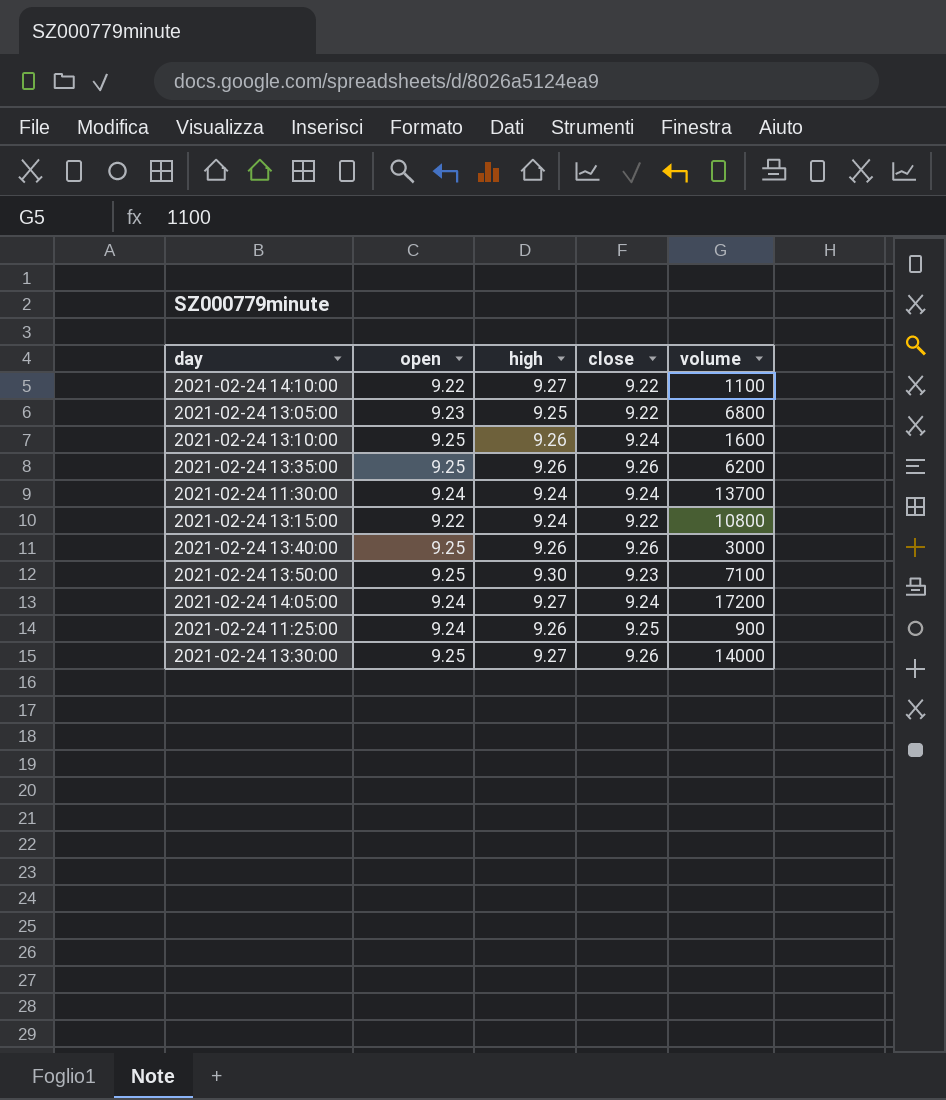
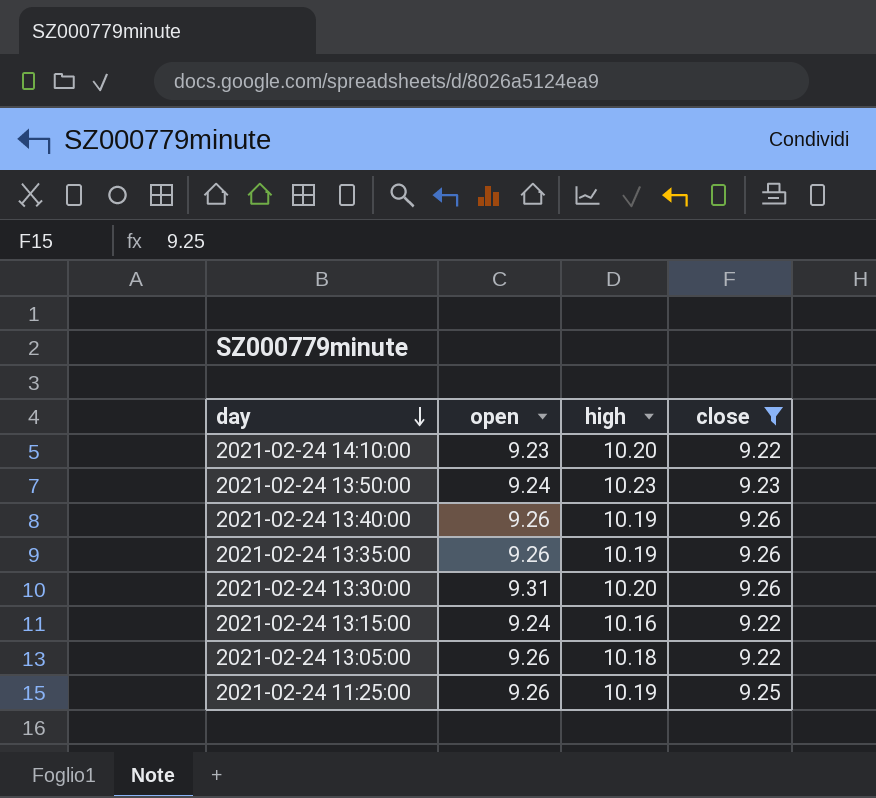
filter: none -> close != 9.24
row order: none -> day descending
column volume | position: 5 -> none
2021-02-24 14:10:00 | open: 9.22 -> 9.23
2021-02-24 14:10:00 | high: 9.27 -> 10.20
2021-02-24 13:50:00 | open: 9.25 -> 9.24
2021-02-24 13:50:00 | high: 9.30 -> 10.23
2021-02-24 13:40:00 | open: 9.25 -> 9.26
2021-02-24 13:40:00 | high: 9.26 -> 10.19
2021-02-24 13:35:00 | open: 9.25 -> 9.26
2021-02-24 13:35:00 | high: 9.26 -> 10.19
2021-02-24 13:30:00 | open: 9.25 -> 9.31
2021-02-24 13:30:00 | high: 9.27 -> 10.20
2021-02-24 13:15:00 | open: 9.22 -> 9.24
2021-02-24 13:15:00 | high: 9.24 -> 10.16
2021-02-24 13:05:00 | open: 9.23 -> 9.26
2021-02-24 13:05:00 | high: 9.25 -> 10.18
2021-02-24 11:25:00 | open: 9.24 -> 9.26
2021-02-24 11:25:00 | high: 9.26 -> 10.19

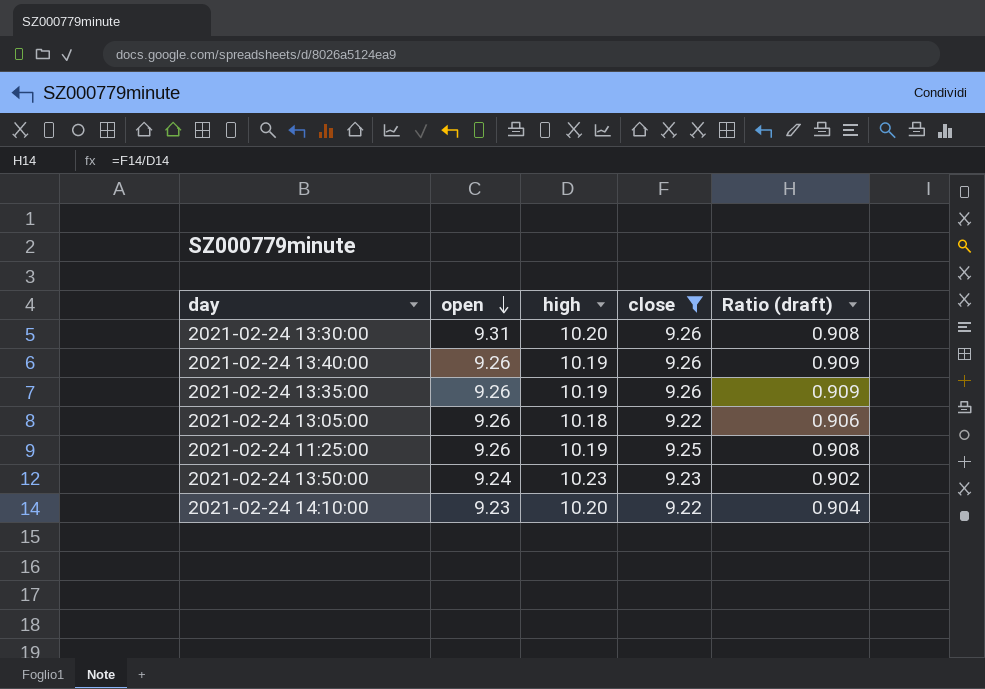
row order: day descending -> open descending
column Ratio (draft) | formula: none -> [close] / [high]
row 2021-02-24 13:15:00: 9.24 | 10.16 | 9.22 -> none

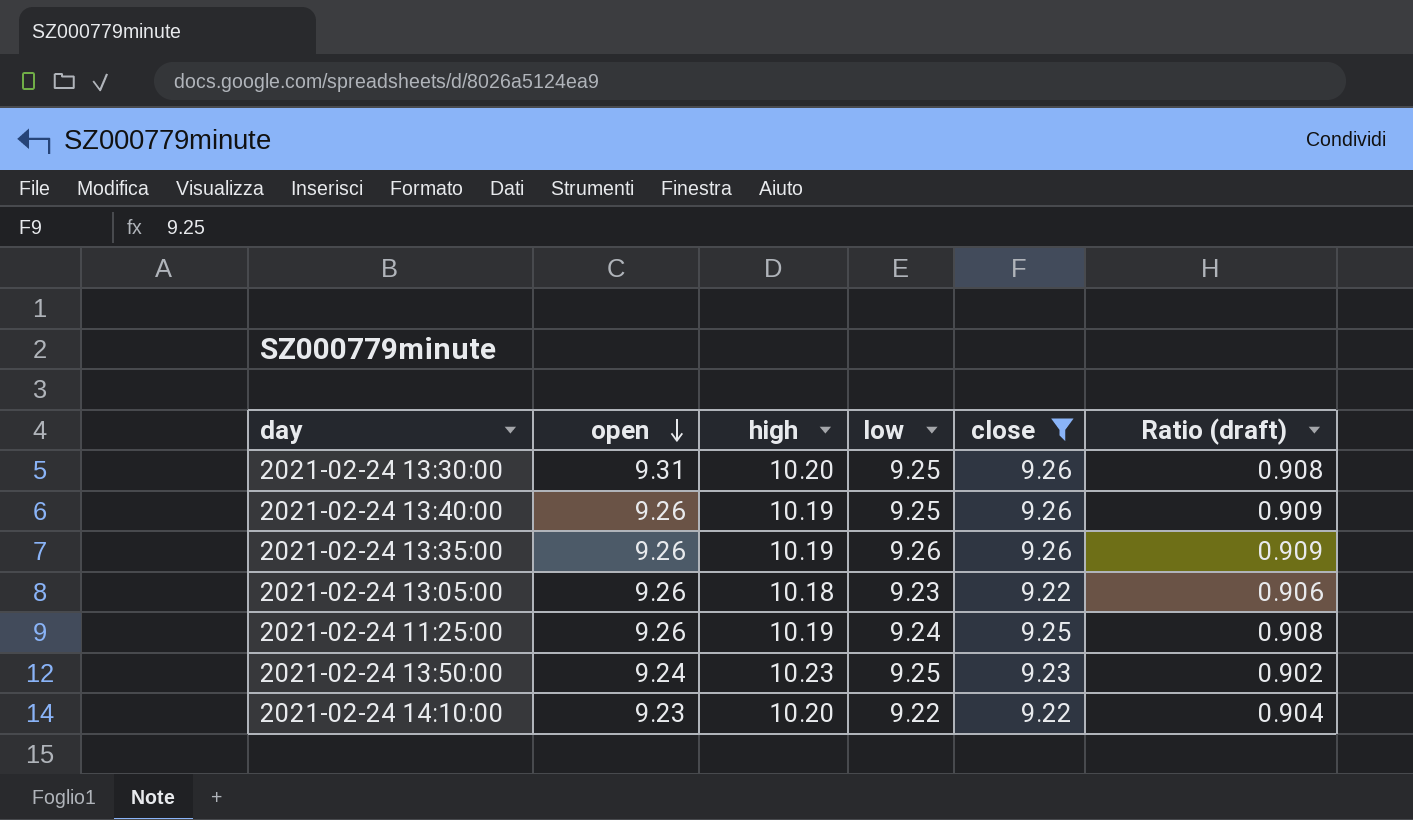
column low | position: none -> 4

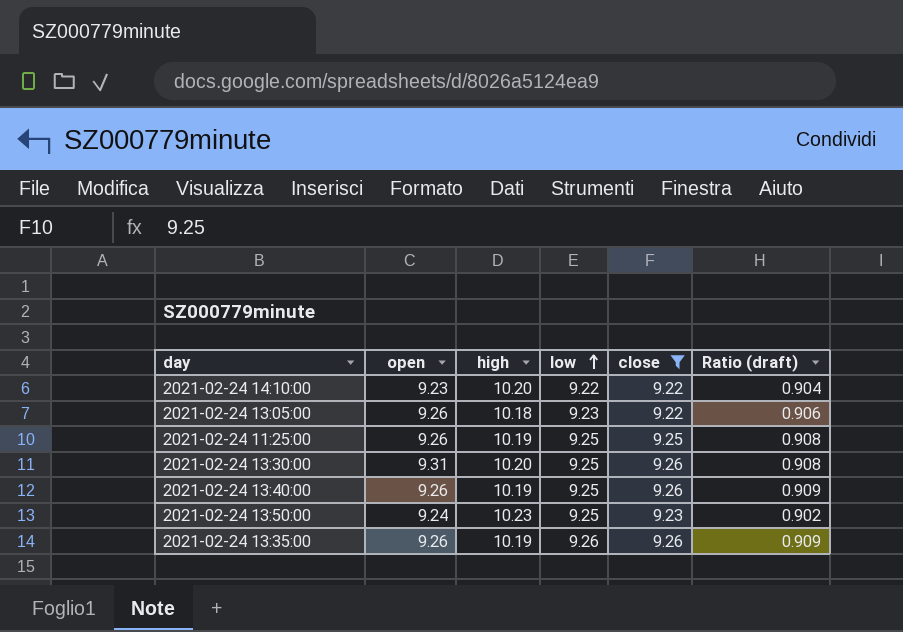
row order: open descending -> low ascending
2021-02-24 11:25:00 | low: 9.24 -> 9.25

